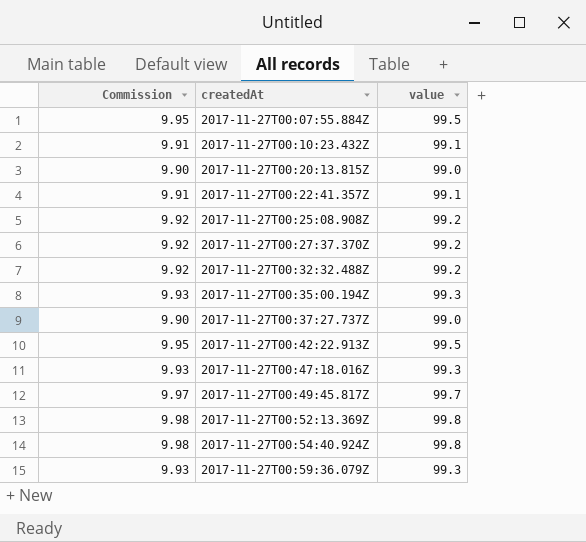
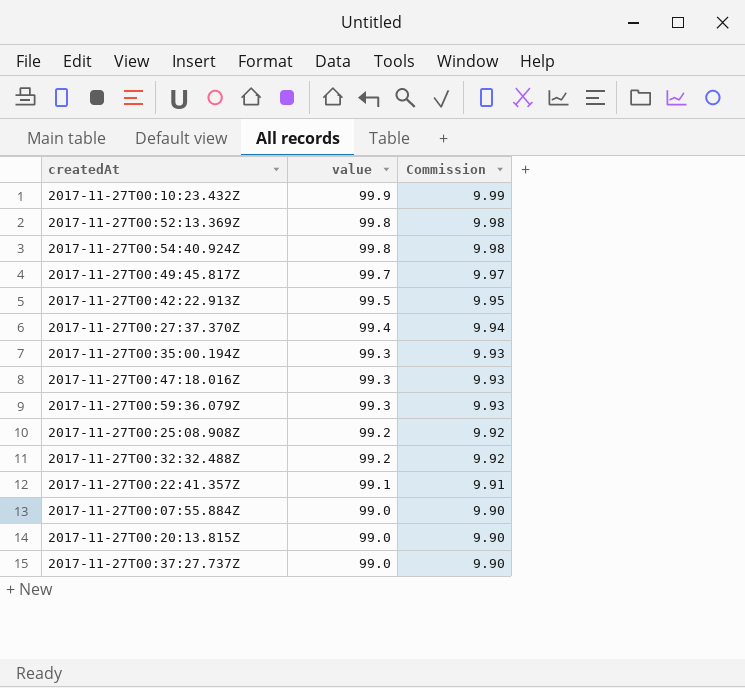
row order: createdAt ascending -> value descending
column Commission | position: 1 -> 3
2017-11-27T00:10:23.432Z | value: 99.1 -> 99.9
2017-11-27T00:10:23.432Z | Commission: 9.91 -> 9.99
2017-11-27T00:27:37.370Z | value: 99.2 -> 99.4
2017-11-27T00:27:37.370Z | Commission: 9.92 -> 9.94
2017-11-27T00:07:55.884Z | value: 99.5 -> 99.0
2017-11-27T00:07:55.884Z | Commission: 9.95 -> 9.90

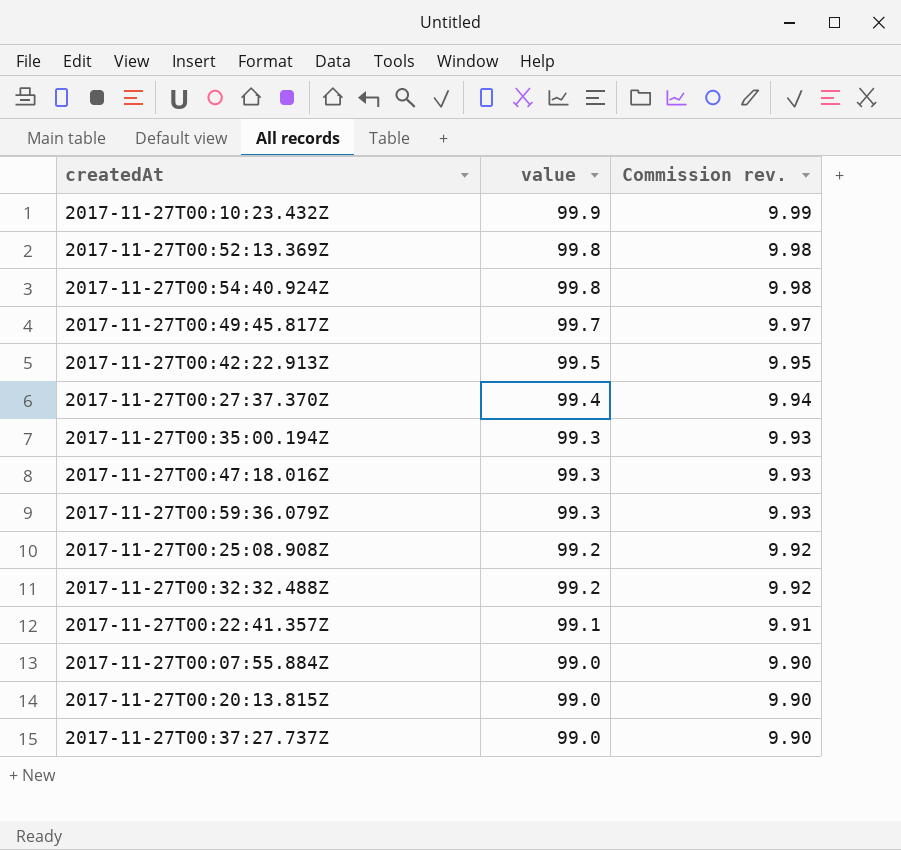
column name: Commission -> Commission rev.

